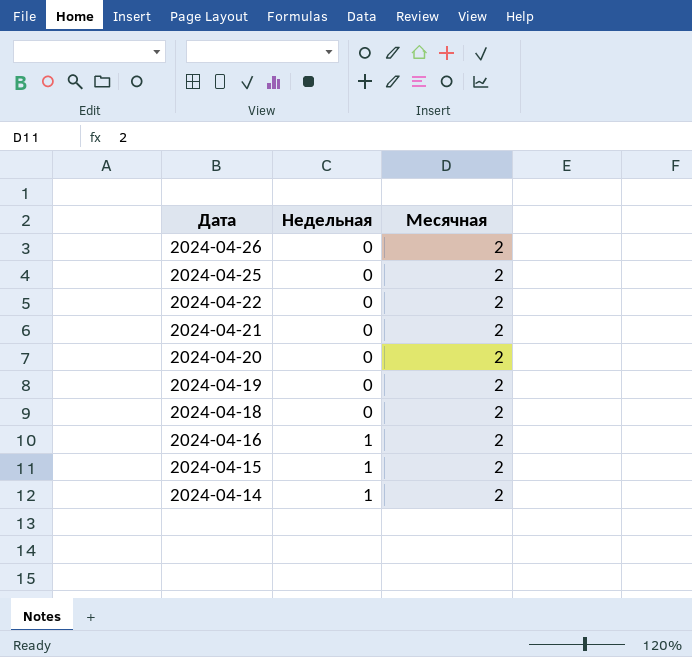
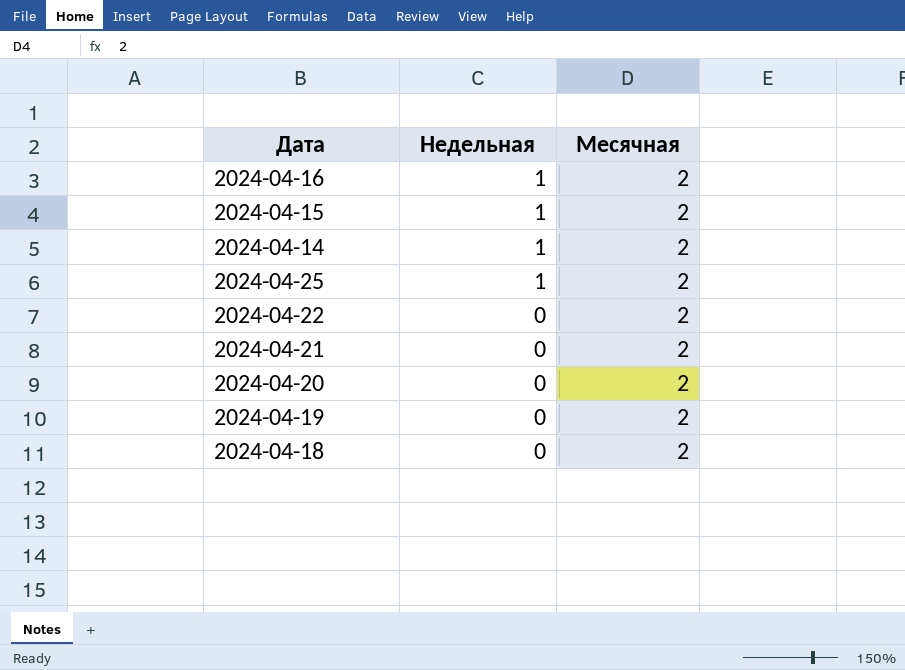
row order: Дата descending -> Недельная descending
row 2024-04-26: 0 | 2 -> none
2024-04-25 | Недельная: 0 -> 1

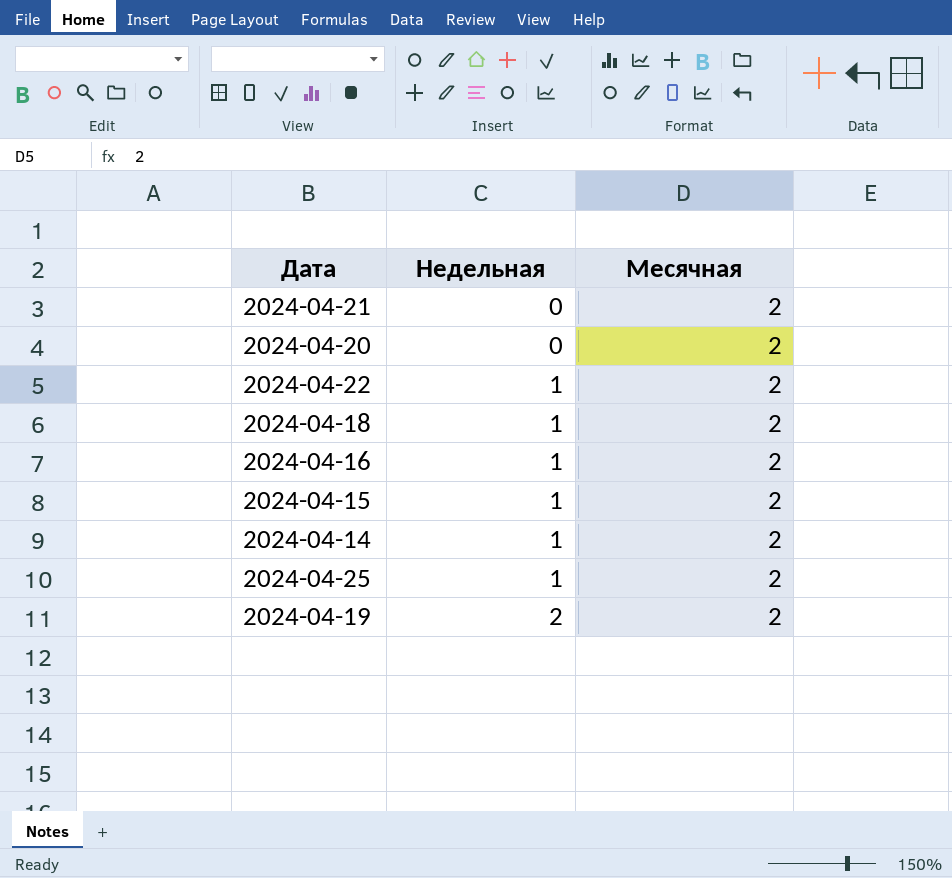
row order: Недельная descending -> Недельная ascending
2024-04-22 | Недельная: 0 -> 1
2024-04-18 | Недельная: 0 -> 1
2024-04-19 | Недельная: 0 -> 2

